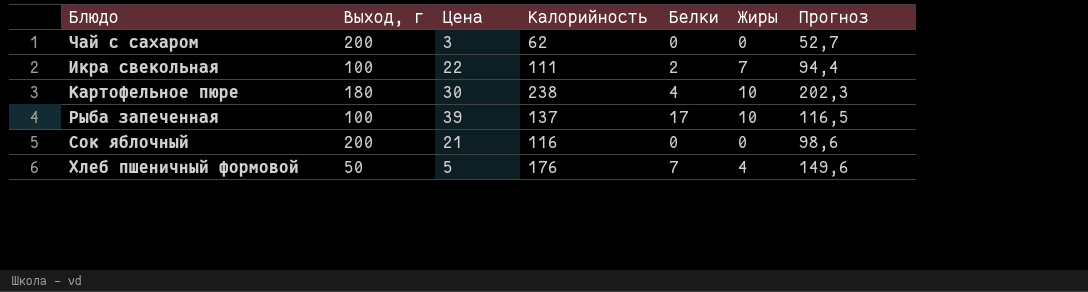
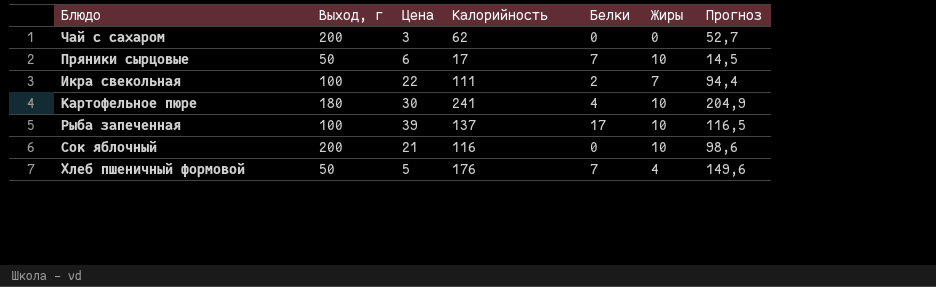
row Пряники сырцовые: none -> 50 | 6 | 17 | 7 | 10 | 14,5
Картофельное пюре | Калорийность: 238 -> 241
Картофельное пюре | Прогноз: 202,3 -> 204,9
Сок яблочный | Жиры: 0 -> 10

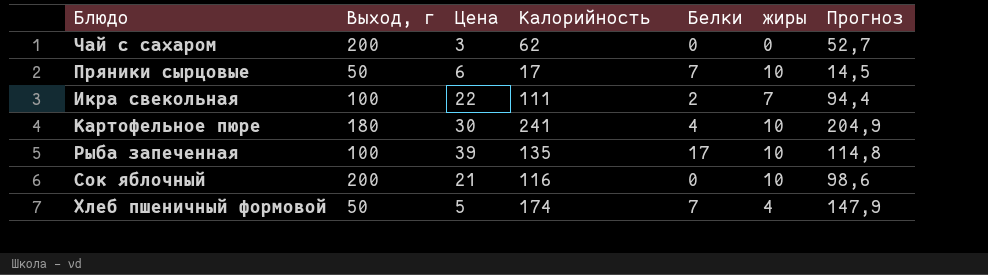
column name: Жиры -> жиры
Рыба запеченная | Калорийность: 137 -> 135
Рыба запеченная | Прогноз: 116,5 -> 114,8
Хлеб пшеничный формовой | Калорийность: 176 -> 174
Хлеб пшеничный формовой | Прогноз: 149,6 -> 147,9

